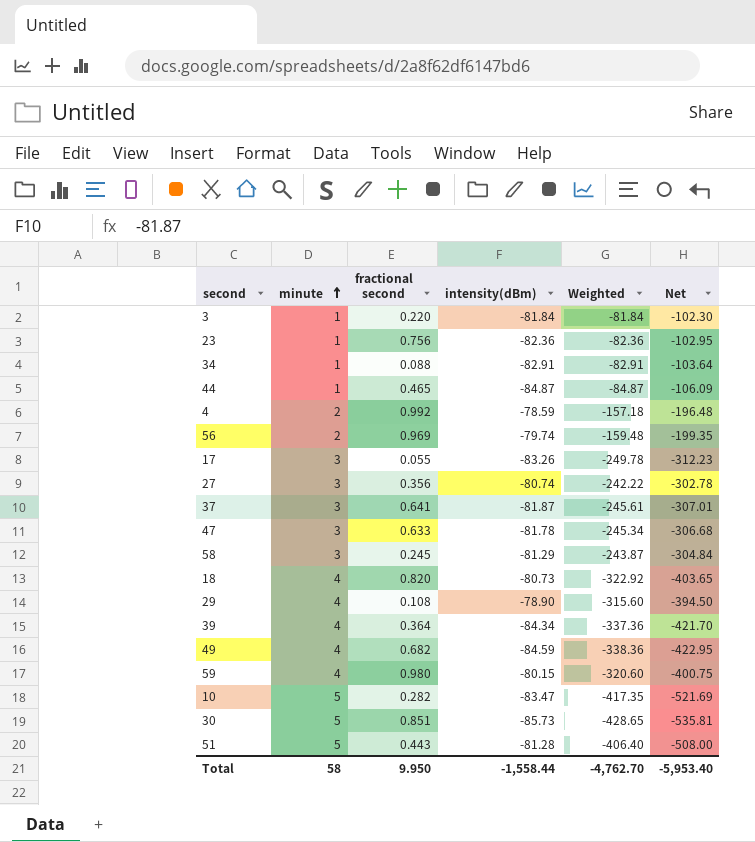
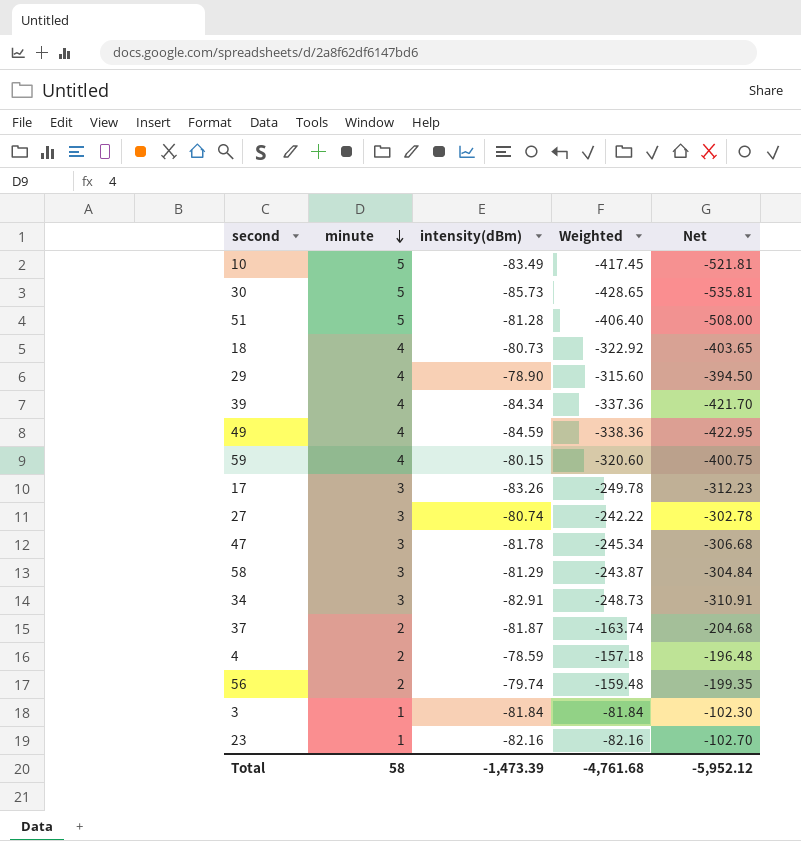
row order: minute ascending -> minute descending
column fractional second | position: 3 -> none
row 44: 1 | 0.465 | -84.87 | -84.87 | -106.09 -> none
10 | intensity(dBm): -83.47 -> -83.49
10 | Weighted: -417.35 -> -417.45
10 | Net: -521.69 -> -521.81
34 | minute: 1 -> 3
34 | Weighted: -82.91 -> -248.73
34 | Net: -103.64 -> -310.91
37 | minute: 3 -> 2
37 | Weighted: -245.61 -> -163.74
37 | Net: -307.01 -> -204.68
23 | intensity(dBm): -82.36 -> -82.16
23 | Weighted: -82.36 -> -82.16
23 | Net: -102.95 -> -102.70
Total | intensity(dBm): -1,558.44 -> -1,473.39
Total | Weighted: -4,762.70 -> -4,761.68
Total | Net: -5,953.40 -> -5,952.12

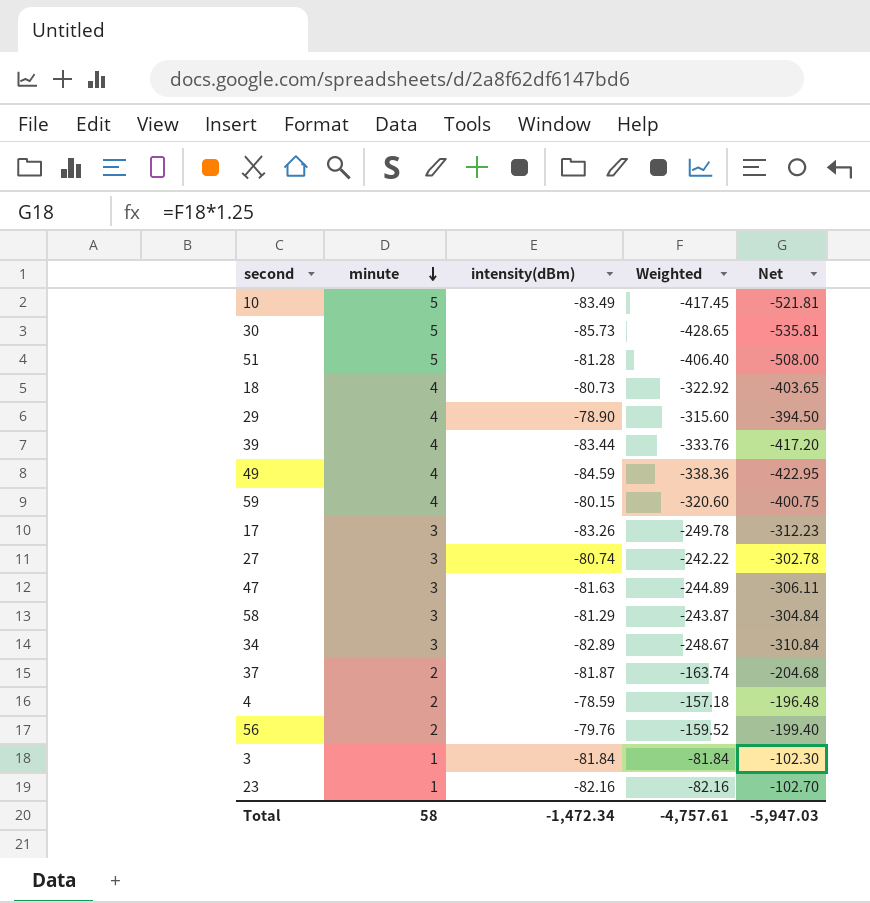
39 | intensity(dBm): -84.34 -> -83.44
39 | Weighted: -337.36 -> -333.76
39 | Net: -421.70 -> -417.20
47 | intensity(dBm): -81.78 -> -81.63
47 | Weighted: -245.34 -> -244.89
47 | Net: -306.68 -> -306.11
34 | intensity(dBm): -82.91 -> -82.89
34 | Weighted: -248.73 -> -248.67
34 | Net: -310.91 -> -310.84
56 | intensity(dBm): -79.74 -> -79.76
56 | Weighted: -159.48 -> -159.52
56 | Net: -199.35 -> -199.40
Total | intensity(dBm): -1,473.39 -> -1,472.34
Total | Weighted: -4,761.68 -> -4,757.61
Total | Net: -5,952.12 -> -5,947.03

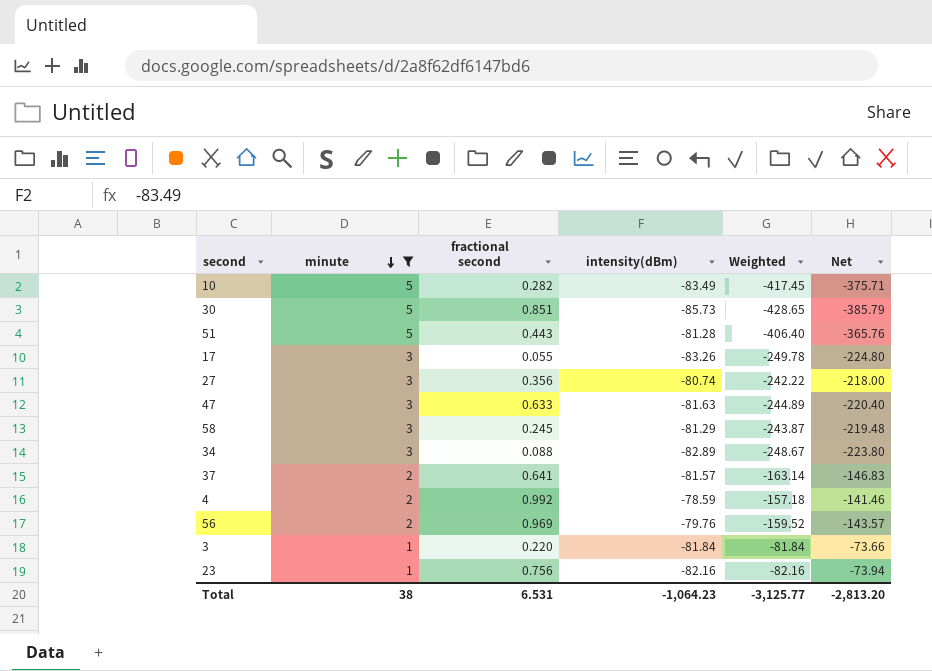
filter: none -> minute != 4
column fractional second | position: none -> 3
column Net | formula: [Weighted] * 1.25 -> [Weighted] * 0.9
37 | intensity(dBm): -81.87 -> -81.57
37 | Weighted: -163.74 -> -163.14
Total | minute: 58 -> 38
Total | intensity(dBm): -1,472.34 -> -1,064.23
Total | Weighted: -4,757.61 -> -3,125.77
Total | Net: -5,947.03 -> -2,813.20

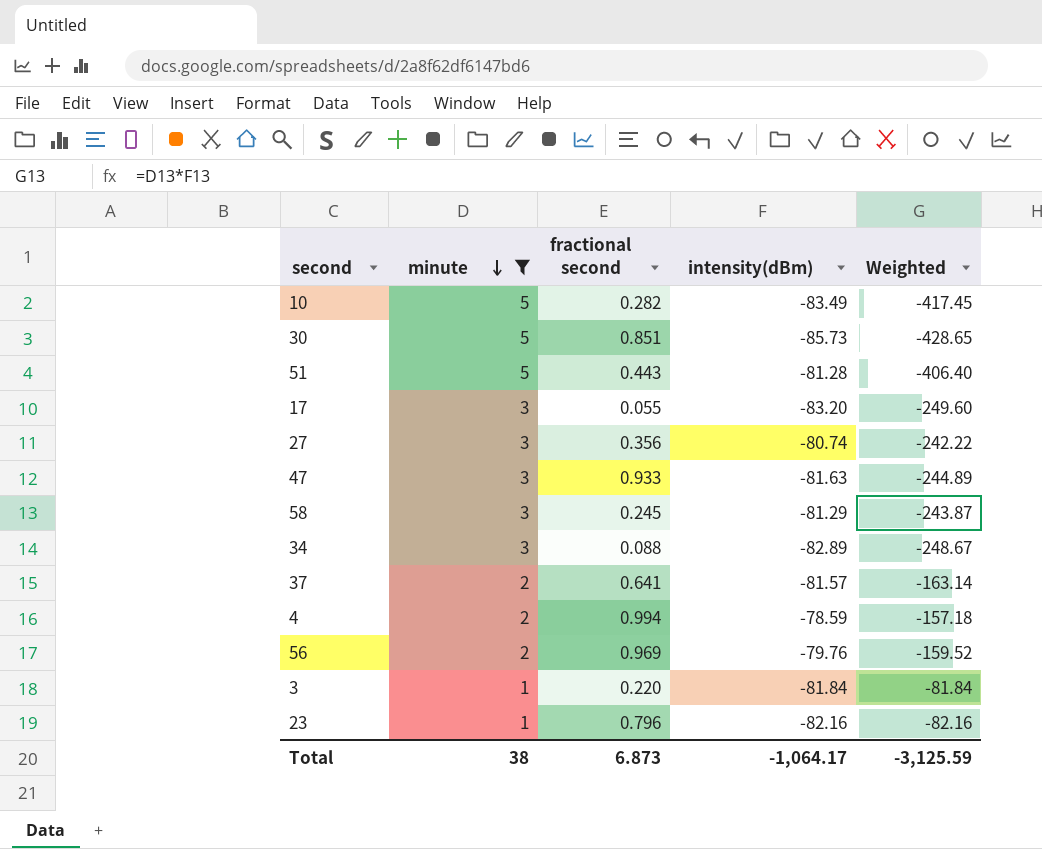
column Net | formula: [Weighted] * 0.9 -> none
17 | intensity(dBm): -83.26 -> -83.20
17 | Weighted: -249.78 -> -249.60
47 | fractional second: 0.633 -> 0.933
4 | fractional second: 0.992 -> 0.994
23 | fractional second: 0.756 -> 0.796
Total | fractional second: 6.531 -> 6.873
Total | intensity(dBm): -1,064.23 -> -1,064.17
Total | Weighted: -3,125.77 -> -3,125.59

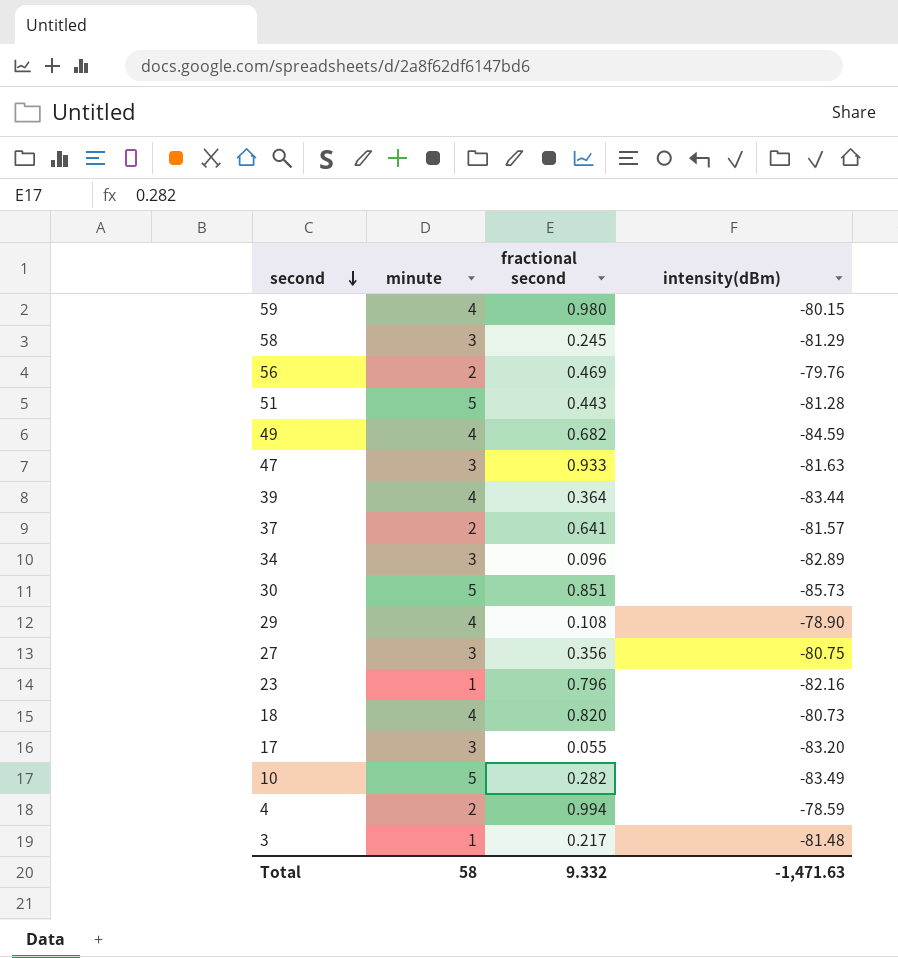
filter: minute != 4 -> none
row order: minute descending -> second descending
column Weighted | formula: [minute] * [intensity(dBm)] -> none
56 | fractional second: 0.969 -> 0.469
34 | fractional second: 0.088 -> 0.096
27 | intensity(dBm): -80.74 -> -80.75
3 | fractional second: 0.220 -> 0.217
3 | intensity(dBm): -81.84 -> -81.48
Total | minute: 38 -> 58
Total | fractional second: 6.873 -> 9.332
Total | intensity(dBm): -1,064.17 -> -1,471.63

